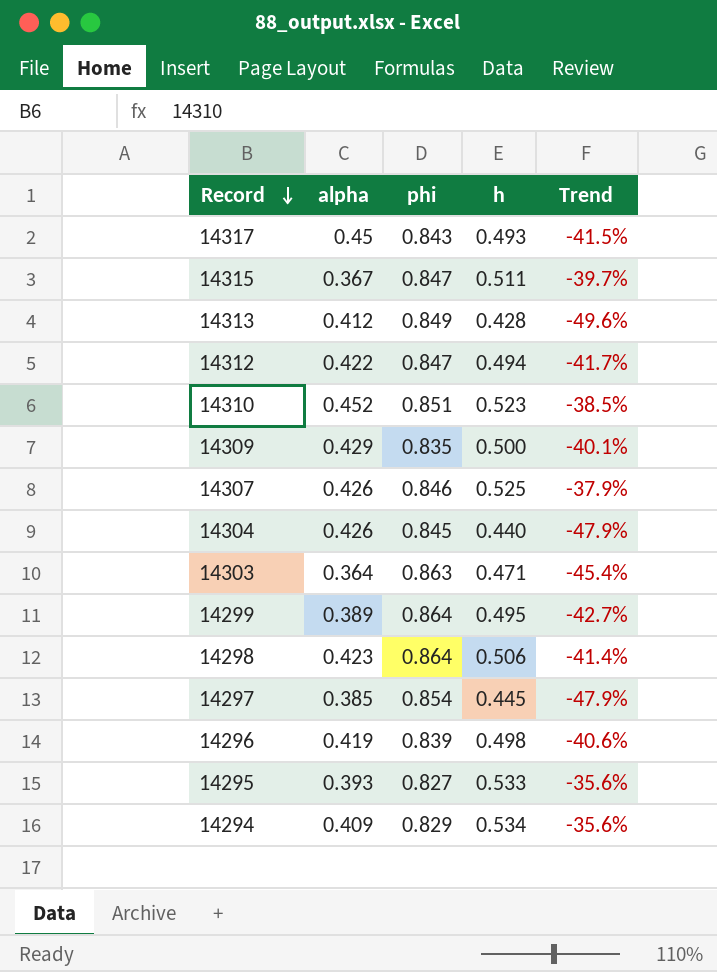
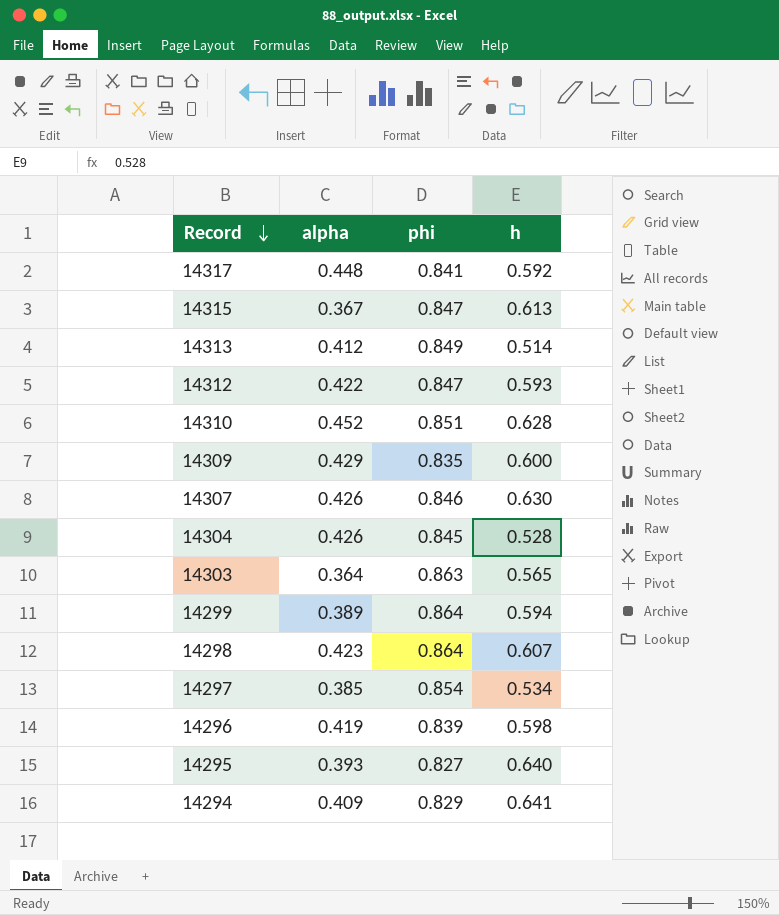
column Trend | formula: ([h] - [phi]) / [phi] -> none
14317 | alpha: 0.45 -> 0.448
14317 | phi: 0.843 -> 0.841
14317 | h: 0.493 -> 0.592
14315 | h: 0.511 -> 0.613
14313 | h: 0.428 -> 0.514
14312 | h: 0.494 -> 0.593
14310 | h: 0.523 -> 0.628
14309 | h: 0.500 -> 0.600
14307 | h: 0.525 -> 0.630
14304 | h: 0.440 -> 0.528
14303 | h: 0.471 -> 0.565
14299 | h: 0.495 -> 0.594
14298 | h: 0.506 -> 0.607
14297 | h: 0.445 -> 0.534
14296 | h: 0.498 -> 0.598
14295 | h: 0.533 -> 0.640
14294 | h: 0.534 -> 0.641

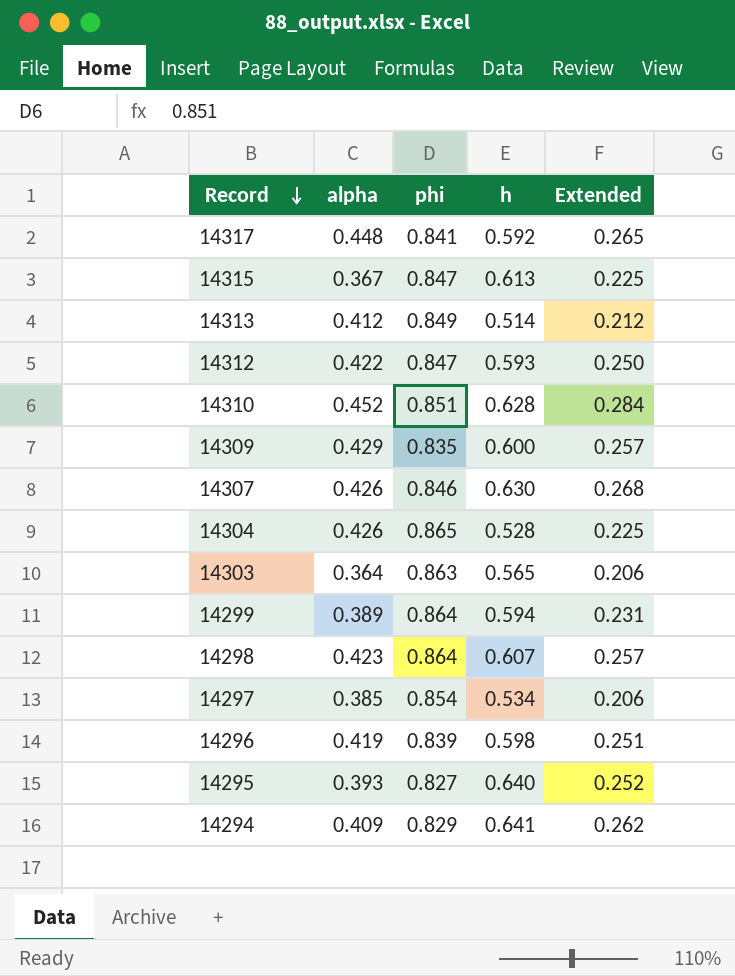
column Extended | formula: none -> [alpha] * [h]
14304 | phi: 0.845 -> 0.865

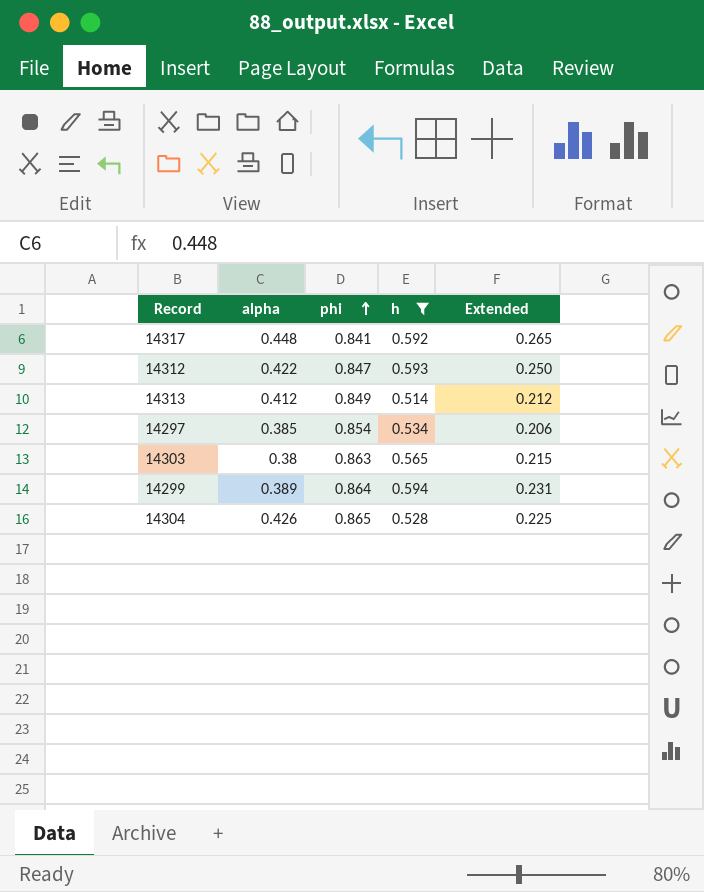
filter: none -> h <= 0.594
row order: Record descending -> phi ascending
14303 | alpha: 0.364 -> 0.38
14303 | Extended: 0.206 -> 0.215

